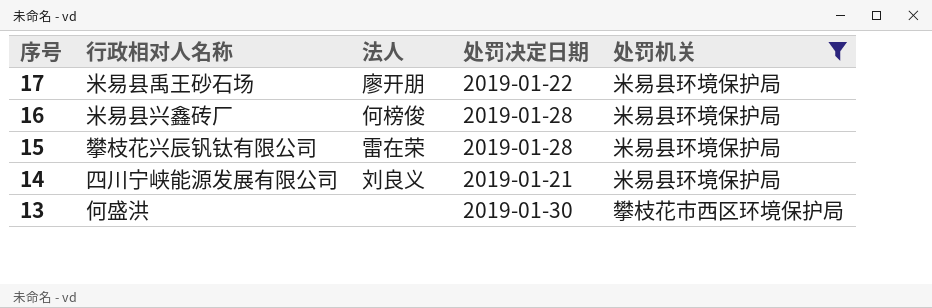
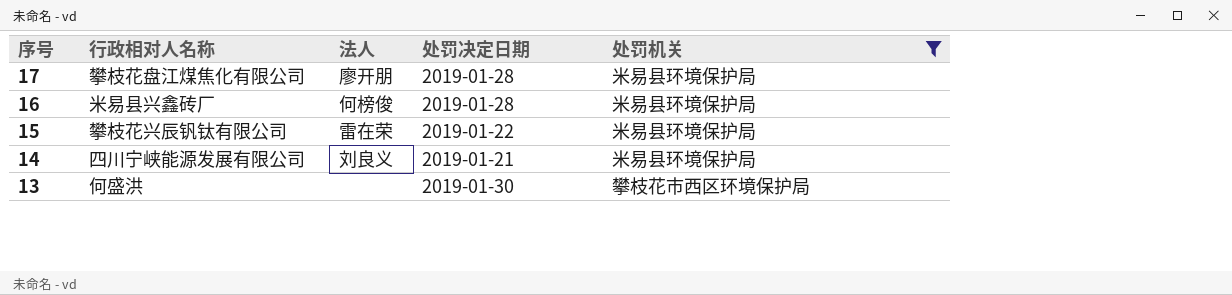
17 | 行政相对人名称: 米易县禹王砂石场 -> 攀枝花盘江煤焦化有限公司
17 | 处罚决定日期: 2019-01-22 -> 2019-01-28
15 | 处罚决定日期: 2019-01-28 -> 2019-01-22

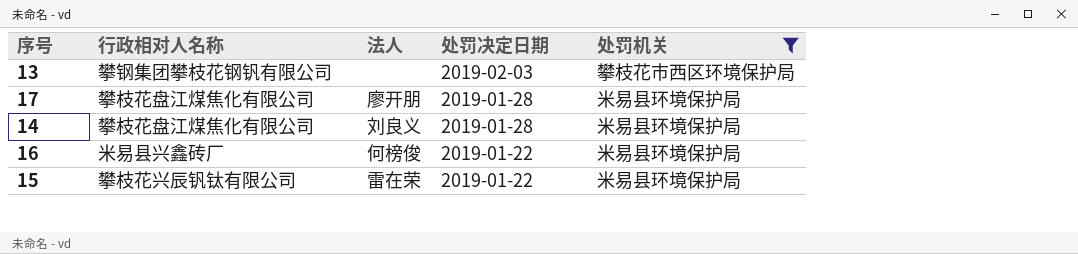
row order: 序号 descending -> 处罚决定日期 descending
13 | 行政相对人名称: 何盛洪 -> 攀钢集团攀枝花钢钒有限公司
13 | 处罚决定日期: 2019-01-30 -> 2019-02-03
14 | 行政相对人名称: 四川宁峡能源发展有限公司 -> 攀枝花盘江煤焦化有限公司
14 | 处罚决定日期: 2019-01-21 -> 2019-01-28
16 | 处罚决定日期: 2019-01-28 -> 2019-01-22

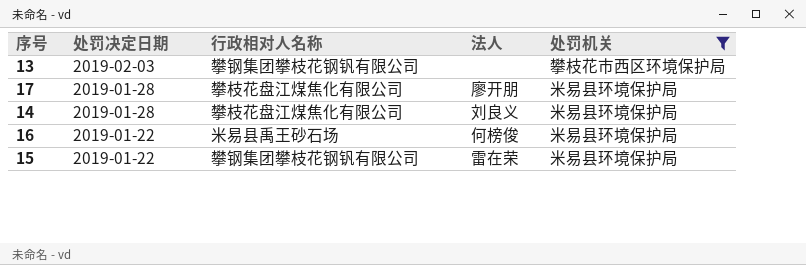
column 处罚决定日期 | position: 4 -> 2
16 | 行政相对人名称: 米易县兴鑫砖厂 -> 米易县禹王砂石场
15 | 行政相对人名称: 攀枝花兴辰钒钛有限公司 -> 攀钢集团攀枝花钢钒有限公司

